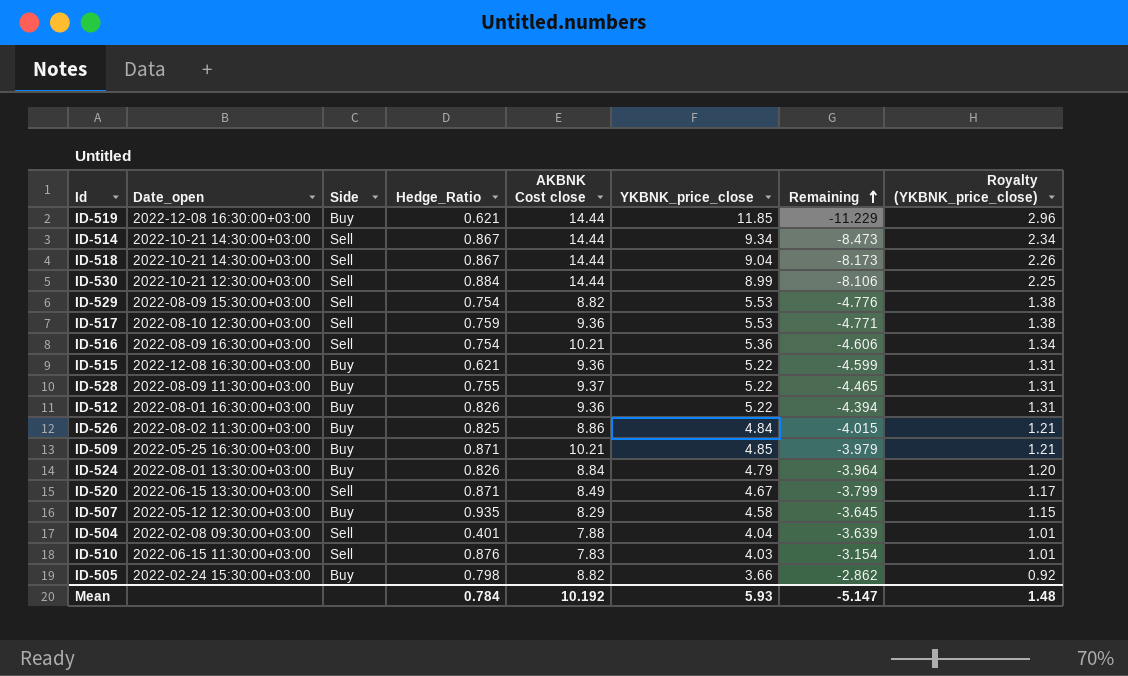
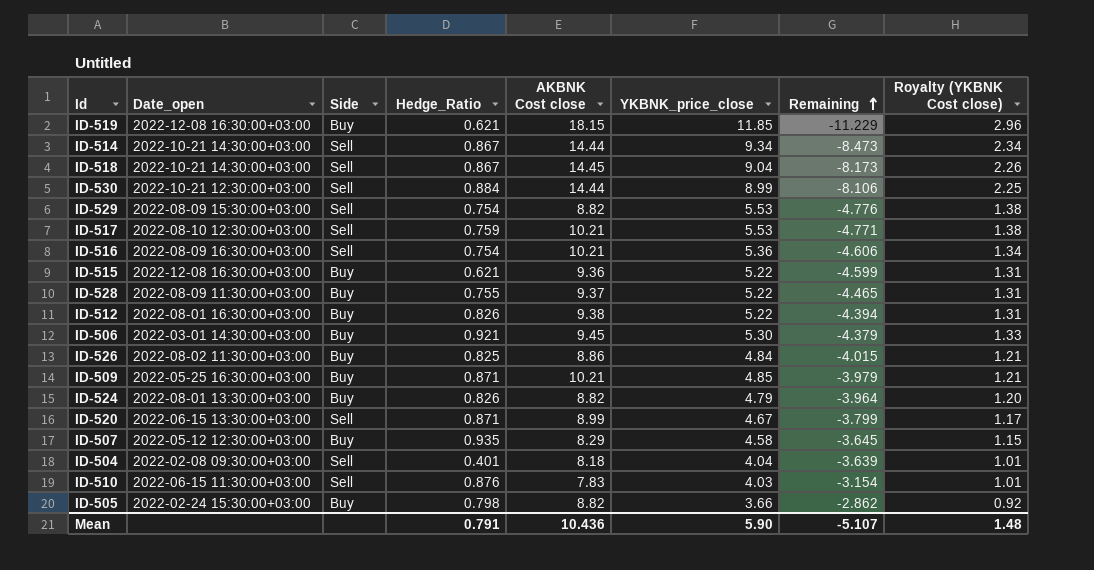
column name: Royalty (YKBNK_price_close) -> Royalty (YKBNK Cost close)
ID-519 | AKBNK Cost close: 14.44 -> 18.15
ID-518 | AKBNK Cost close: 14.44 -> 14.45
ID-517 | AKBNK Cost close: 9.36 -> 10.21
ID-512 | AKBNK Cost close: 9.36 -> 9.38
row ID-506: none -> 2022-03-01 14:30:00+03:00 | Buy | 0.921 | 9.45 | 5.30 | -4.379 | 1.33
ID-524 | AKBNK Cost close: 8.84 -> 8.82
ID-520 | AKBNK Cost close: 8.49 -> 8.99
ID-504 | AKBNK Cost close: 7.88 -> 8.18
Mean | Hedge_Ratio: 0.784 -> 0.791
Mean | AKBNK Cost close: 10.192 -> 10.436
Mean | YKBNK_price_close: 5.93 -> 5.90
Mean | Remaining: -5.147 -> -5.107

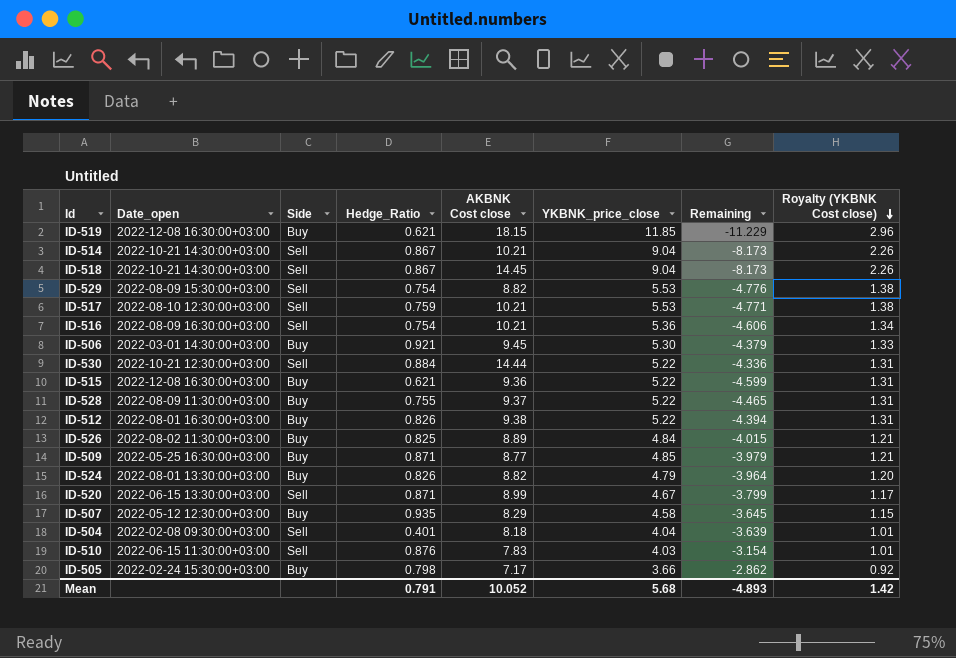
row order: Remaining ascending -> Royalty (YKBNK Cost close) descending
ID-514 | AKBNK Cost close: 14.44 -> 10.21
ID-514 | YKBNK_price_close: 9.34 -> 9.04
ID-514 | Remaining: -8.473 -> -8.173
ID-514 | Royalty (YKBNK Cost close): 2.34 -> 2.26
ID-530 | YKBNK_price_close: 8.99 -> 5.22
ID-530 | Remaining: -8.106 -> -4.336
ID-530 | Royalty (YKBNK Cost close): 2.25 -> 1.31
ID-526 | AKBNK Cost close: 8.86 -> 8.89
ID-509 | AKBNK Cost close: 10.21 -> 8.77
ID-505 | AKBNK Cost close: 8.82 -> 7.17
Mean | AKBNK Cost close: 10.436 -> 10.052
Mean | YKBNK_price_close: 5.90 -> 5.68
Mean | Remaining: -5.107 -> -4.893
Mean | Royalty (YKBNK Cost close): 1.48 -> 1.42

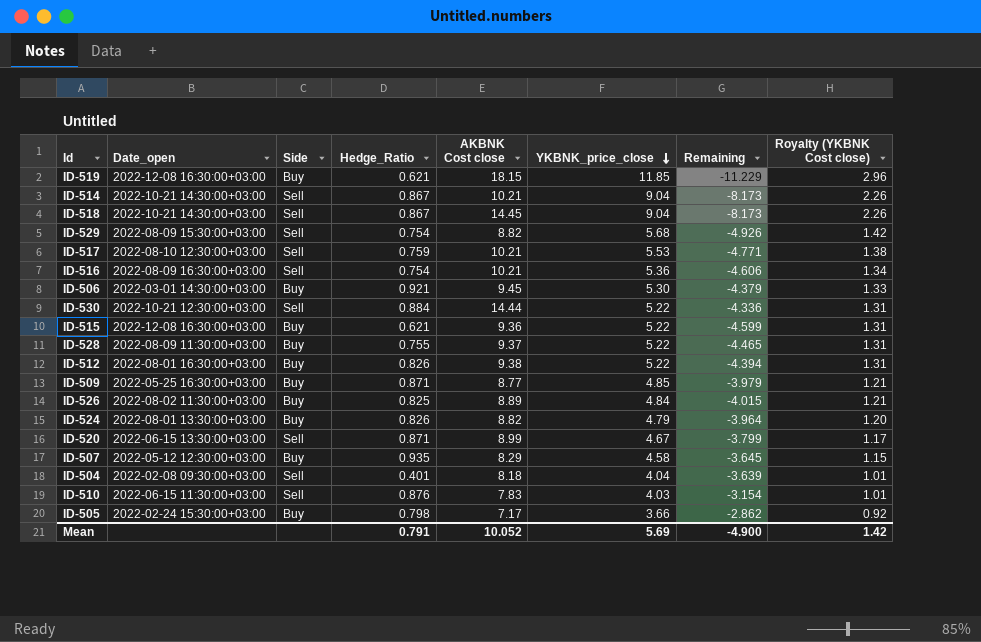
row order: Royalty (YKBNK Cost close) descending -> YKBNK_price_close descending
ID-529 | YKBNK_price_close: 5.53 -> 5.68
ID-529 | Remaining: -4.776 -> -4.926
ID-529 | Royalty (YKBNK Cost close): 1.38 -> 1.42
Mean | YKBNK_price_close: 5.68 -> 5.69
Mean | Remaining: -4.893 -> -4.900

